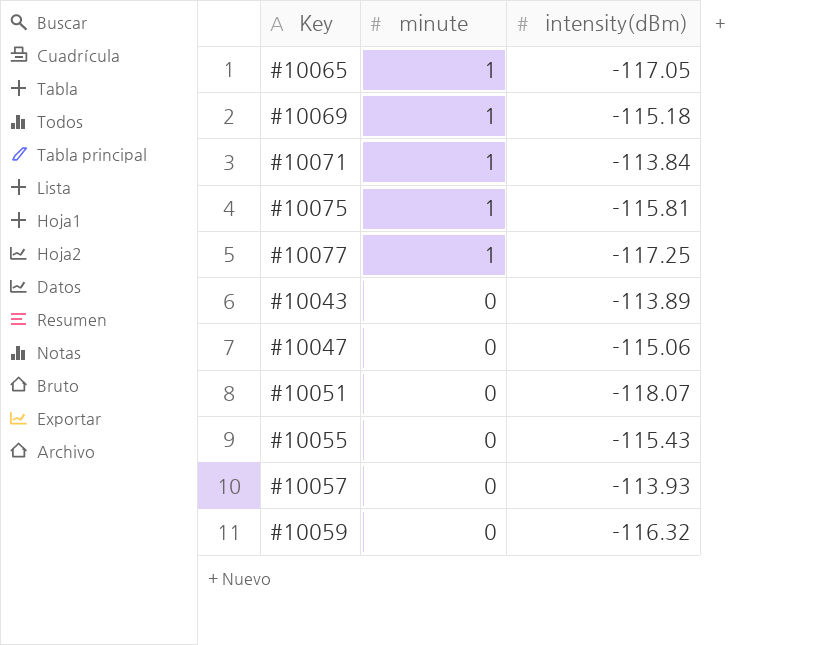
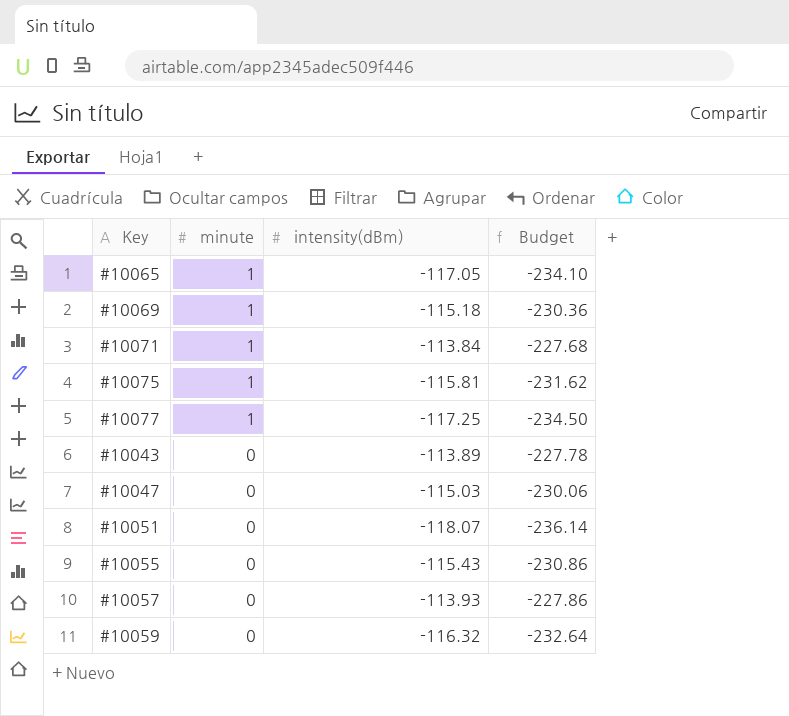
column Budget | formula: none -> [intensity(dBm)] * 2
#10047 | intensity(dBm): -115.06 -> -115.03

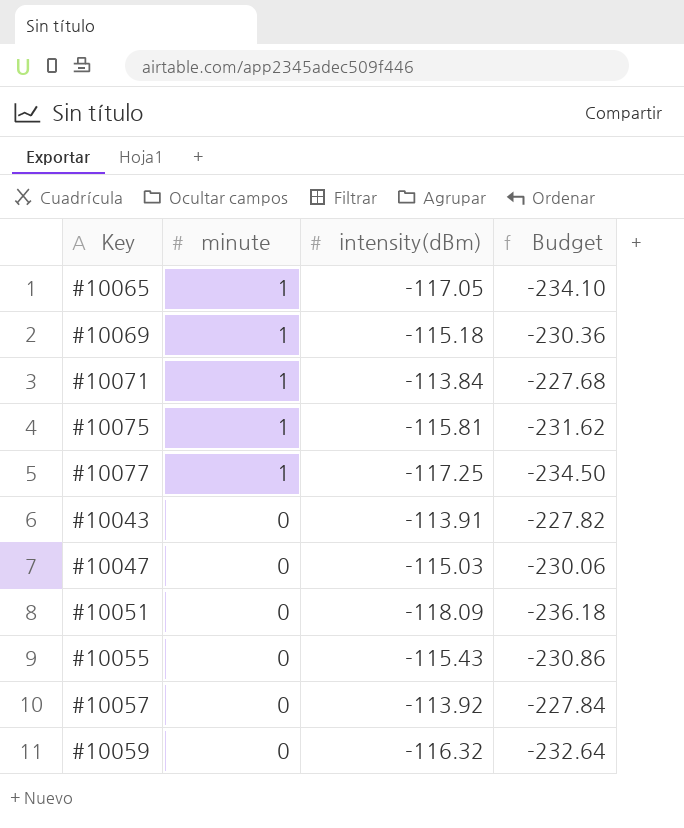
#10043 | intensity(dBm): -113.89 -> -113.91
#10043 | Budget: -227.78 -> -227.82
#10051 | intensity(dBm): -118.07 -> -118.09
#10051 | Budget: -236.14 -> -236.18
#10057 | intensity(dBm): -113.93 -> -113.92
#10057 | Budget: -227.86 -> -227.84

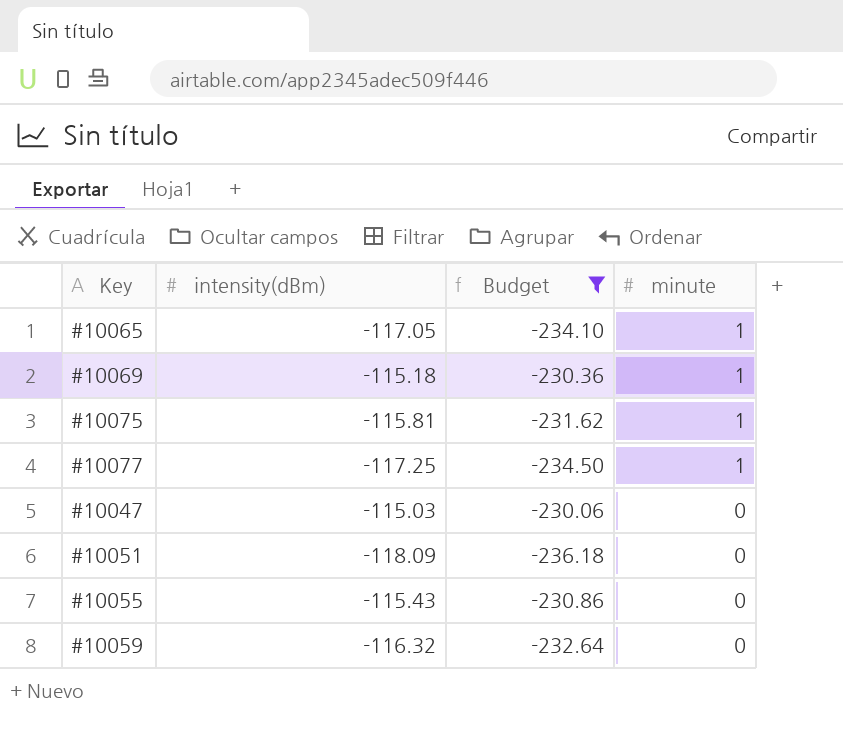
filter: none -> Budget <= -230.06
column minute | position: 2 -> 4

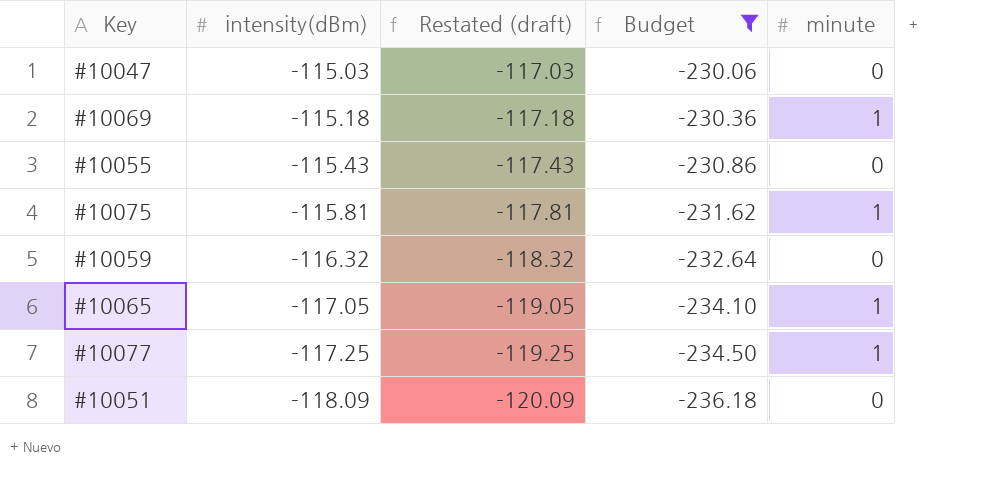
row order: minute descending -> intensity(dBm) descending
column Restated (draft) | formula: none -> [intensity(dBm)] - 2

